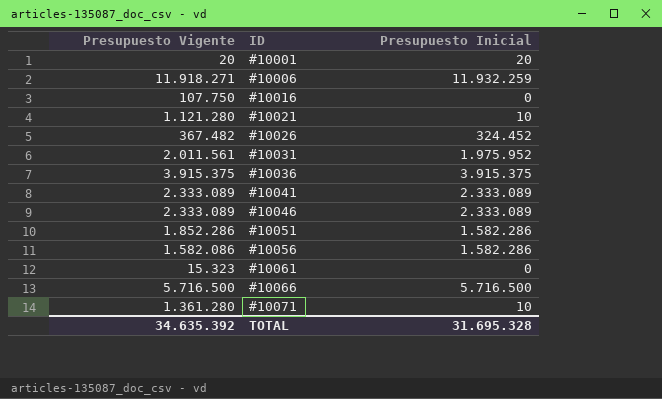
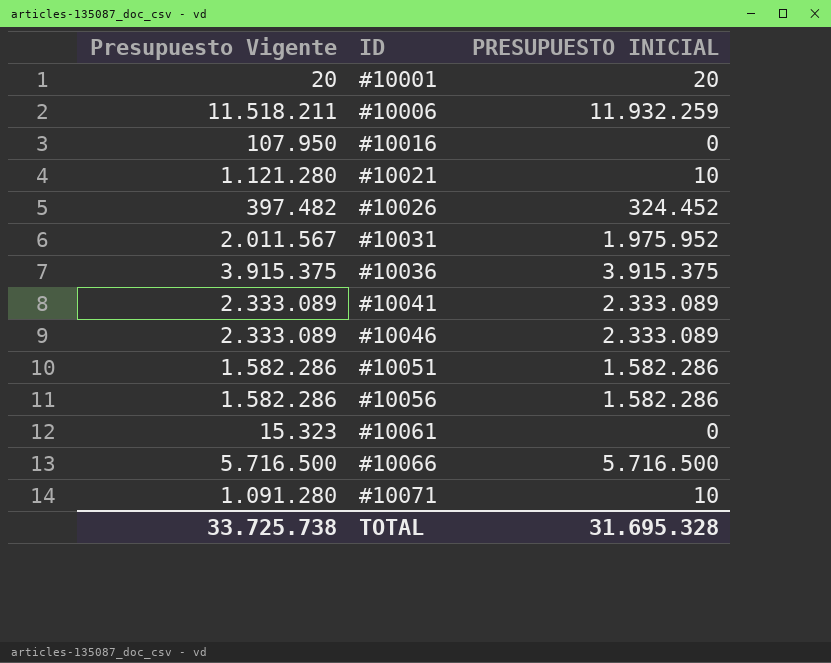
column name: Presupuesto Inicial -> PRESUPUESTO INICIAL
#10006 | Presupuesto Vigente: 11.918.271 -> 11.518.211
#10016 | Presupuesto Vigente: 107.750 -> 107.950
#10026 | Presupuesto Vigente: 367.482 -> 397.482
#10031 | Presupuesto Vigente: 2.011.561 -> 2.011.567
#10051 | Presupuesto Vigente: 1.852.286 -> 1.582.286
#10056 | Presupuesto Vigente: 1.582.086 -> 1.582.286
#10071 | Presupuesto Vigente: 1.361.280 -> 1.091.280
TOTAL | Presupuesto Vigente: 34.635.392 -> 33.725.738

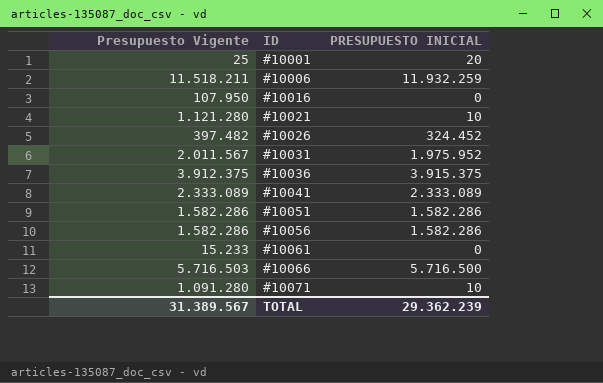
row #10046: 2.333.089 | 2.333.089 -> none
#10001 | Presupuesto Vigente: 20 -> 25
#10036 | Presupuesto Vigente: 3.915.375 -> 3.912.375
#10061 | Presupuesto Vigente: 15.323 -> 15.233
#10066 | Presupuesto Vigente: 5.716.500 -> 5.716.503
TOTAL | Presupuesto Vigente: 33.725.738 -> 31.389.567
TOTAL | PRESUPUESTO INICIAL: 31.695.328 -> 29.362.239

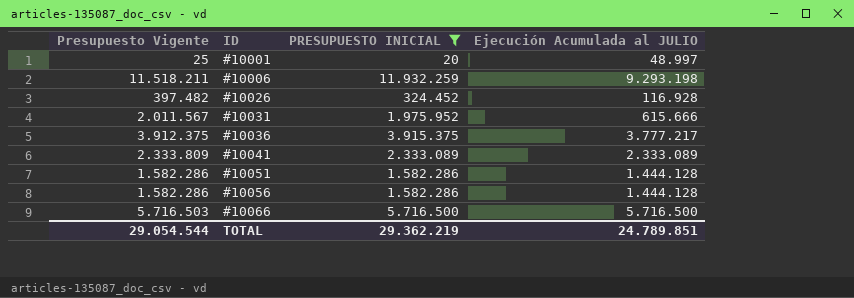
filter: none -> PRESUPUESTO INICIAL >= 20
column Ejecución Acumulada al JULIO | position: none -> 4
#10041 | Presupuesto Vigente: 2.333.089 -> 2.333.809
TOTAL | Presupuesto Vigente: 31.389.567 -> 29.054.544
TOTAL | PRESUPUESTO INICIAL: 29.362.239 -> 29.362.219

